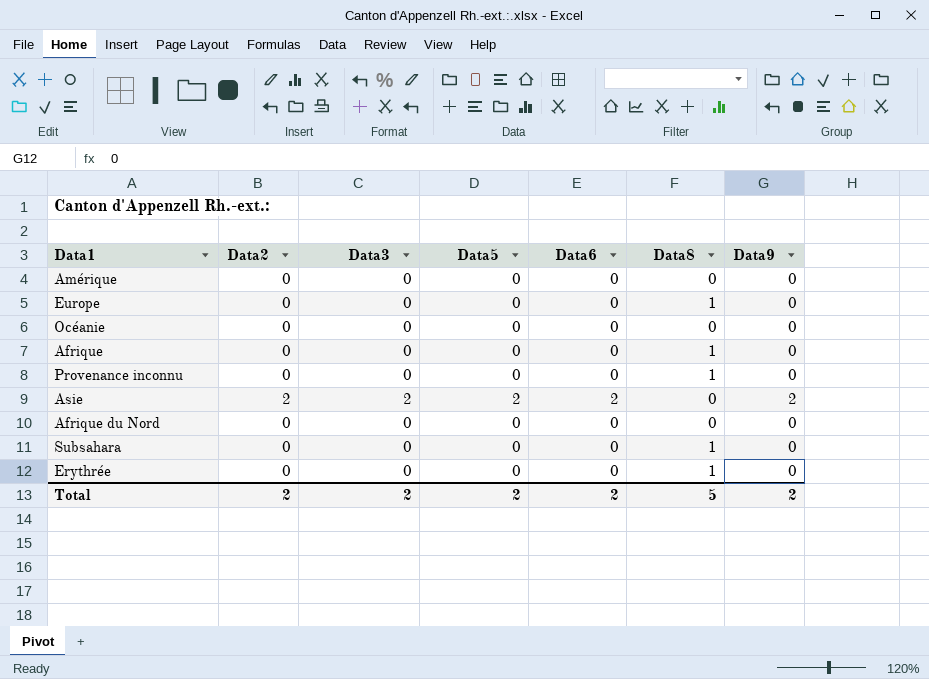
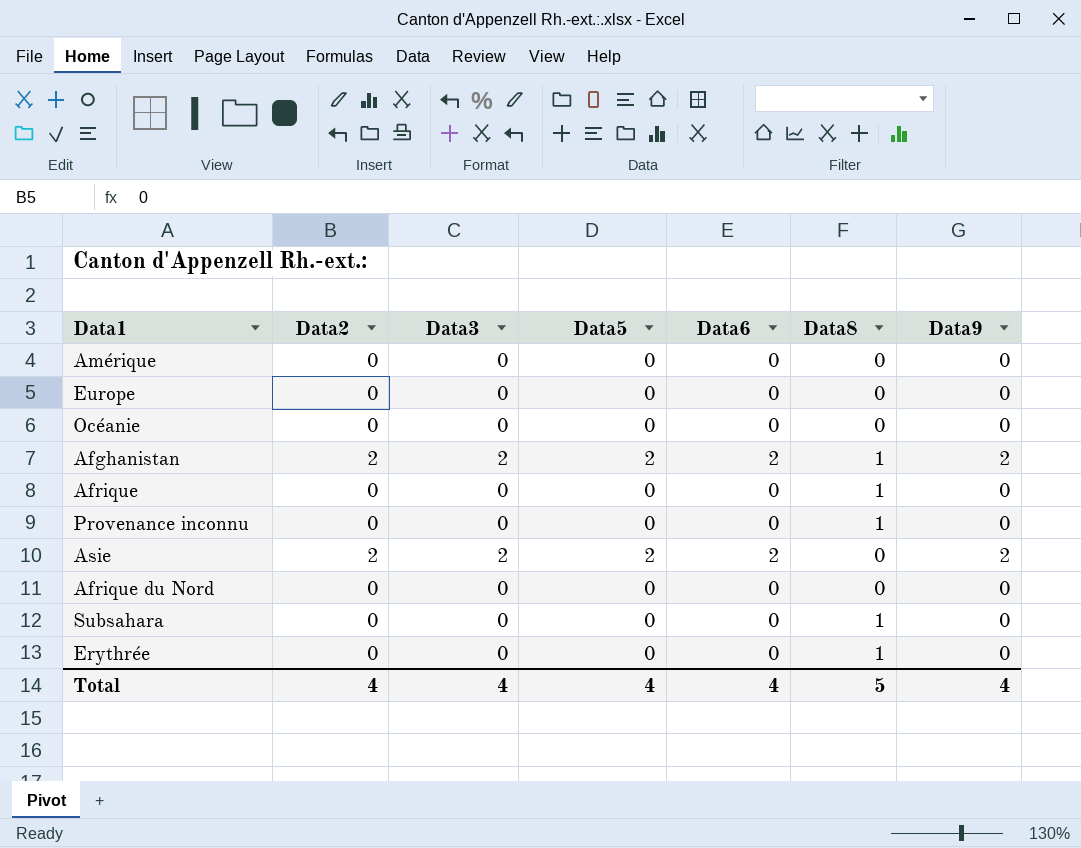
Europe | Data8: 1 -> 0
row Afghanistan: none -> 2 | 2 | 2 | 2 | 1 | 2
Total | Data2: 2 -> 4
Total | Data3: 2 -> 4
Total | Data5: 2 -> 4
Total | Data6: 2 -> 4
Total | Data9: 2 -> 4

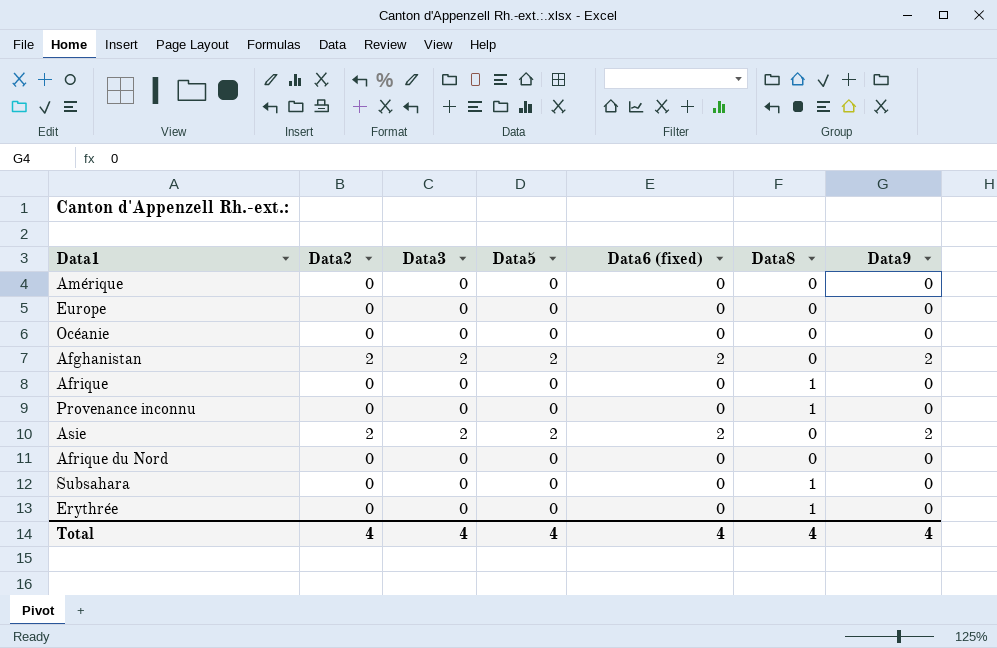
column name: Data6 -> Data6 (fixed)
Afghanistan | Data8: 1 -> 0
Total | Data8: 5 -> 4

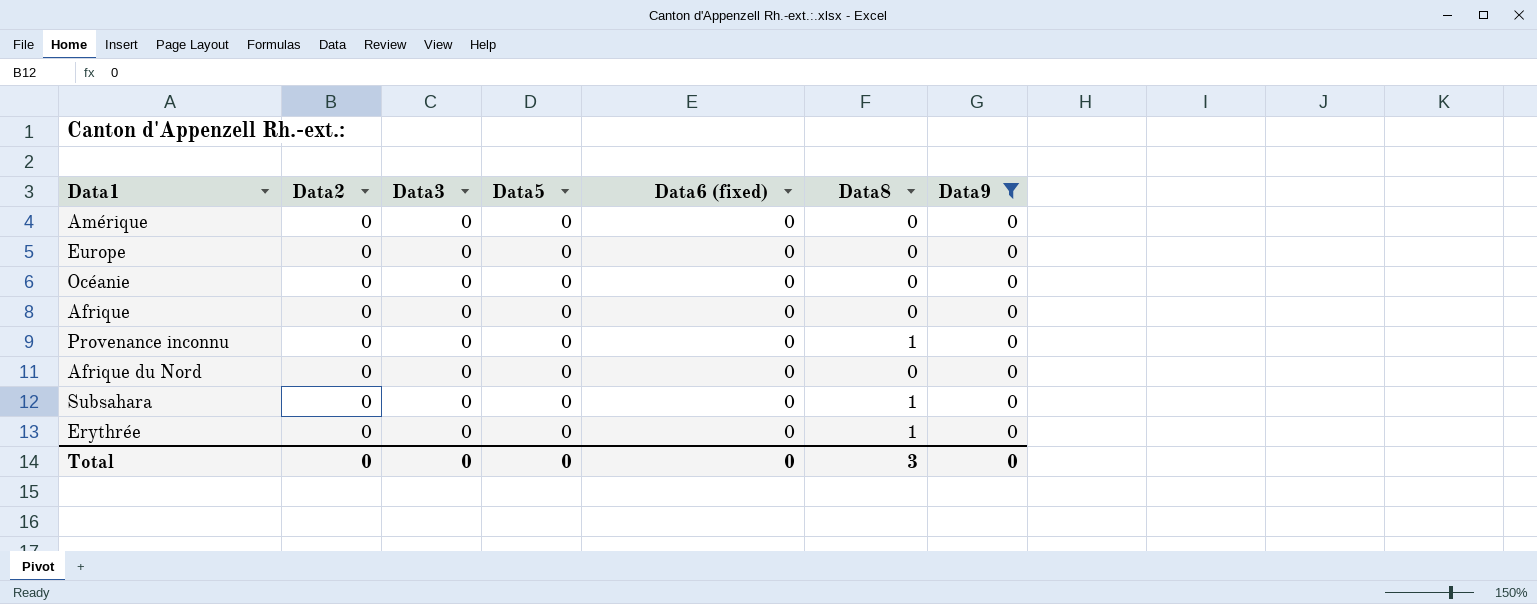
filter: none -> Data9 = 0
Afrique | Data8: 1 -> 0
Total | Data2: 4 -> 0
Total | Data3: 4 -> 0
Total | Data5: 4 -> 0
Total | Data6 (fixed): 4 -> 0
Total | Data8: 4 -> 3
Total | Data9: 4 -> 0

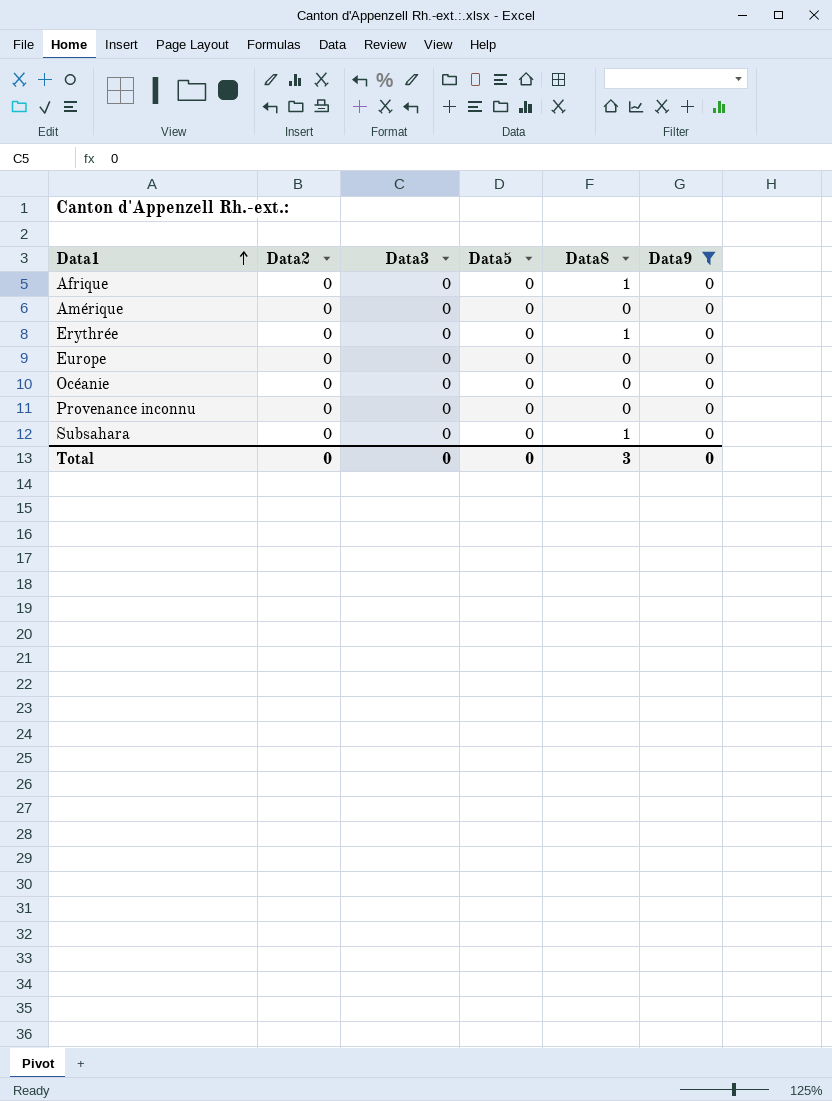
row order: none -> Data1 ascending
column Data6 (fixed) | position: 5 -> none
row Afrique du Nord: 0 | 0 | 0 | 0 | 0 | 0 -> none
Afrique | Data8: 0 -> 1
Provenance inconnu | Data8: 1 -> 0

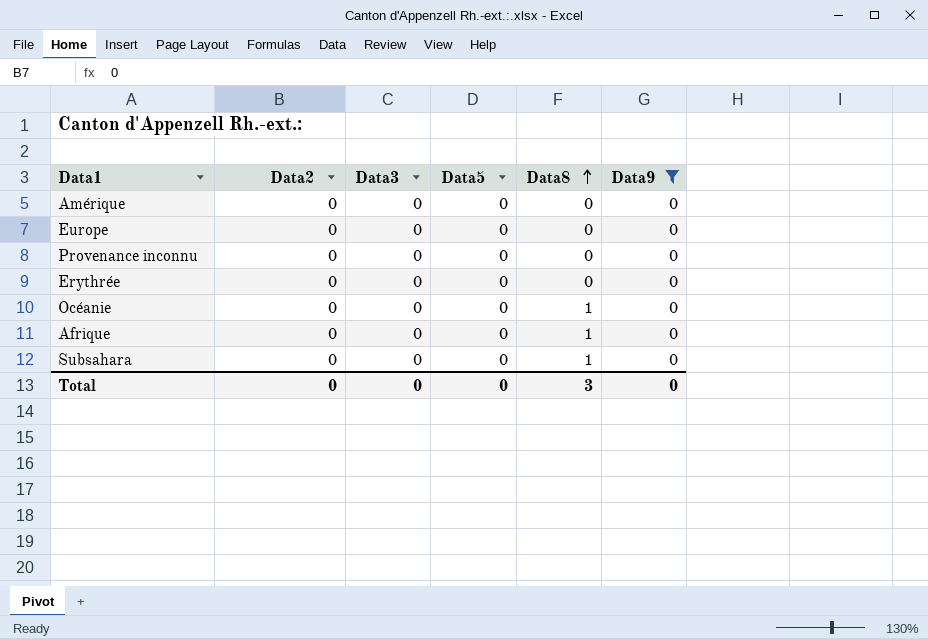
row order: Data1 ascending -> Data8 ascending
Erythrée | Data8: 1 -> 0
Océanie | Data8: 0 -> 1

